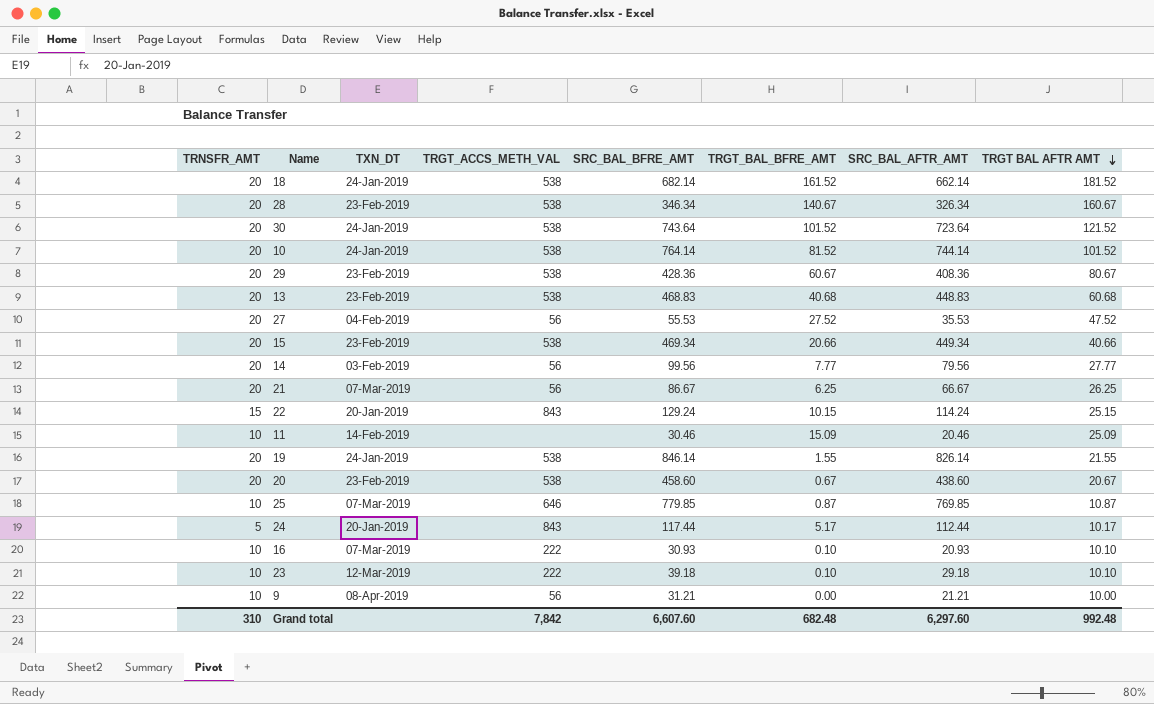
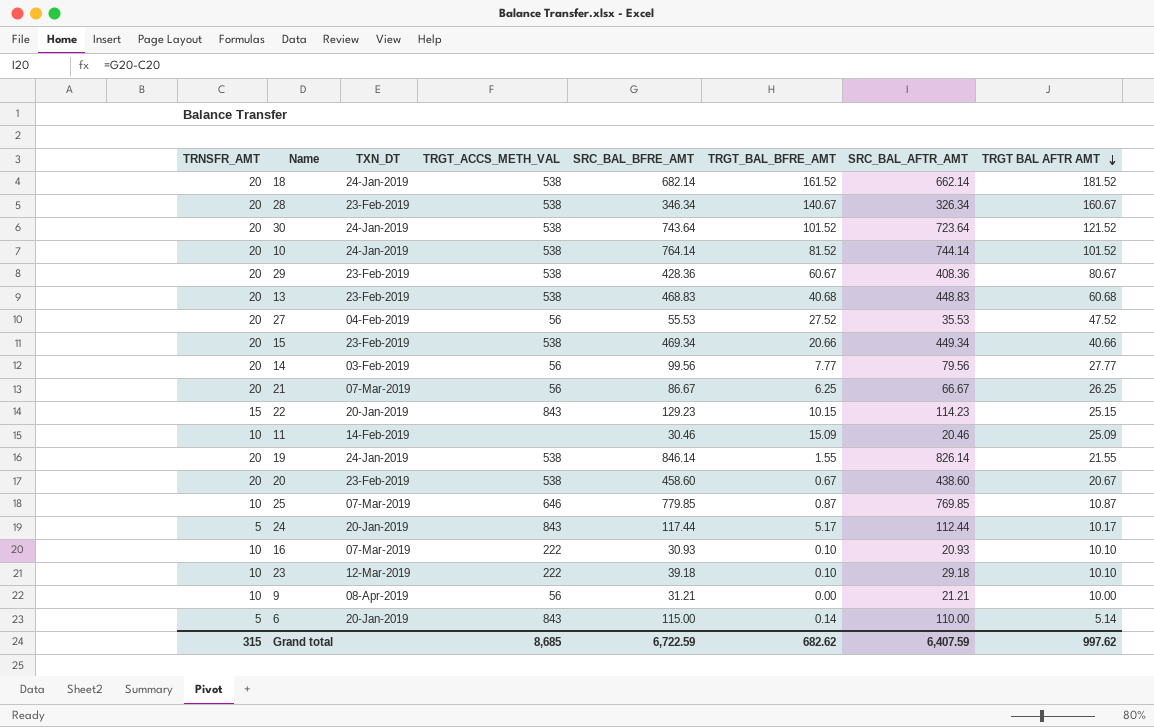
22 | SRC_BAL_BFRE_AMT: 129.24 -> 129.23
22 | SRC_BAL_AFTR_AMT: 114.24 -> 114.23
row 6: none -> 5 | 20-Jan-2019 | 843 | 115.00 | 0.14 | 110.00 | 5.14
Grand total | TRNSFR_AMT: 310 -> 315
Grand total | TRGT_ACCS_METH_VAL: 7,842 -> 8,685
Grand total | SRC_BAL_BFRE_AMT: 6,607.60 -> 6,722.59
Grand total | TRGT_BAL_BFRE_AMT: 682.48 -> 682.62
Grand total | SRC_BAL_AFTR_AMT: 6,297.60 -> 6,407.59
Grand total | TRGT BAL AFTR AMT: 992.48 -> 997.62

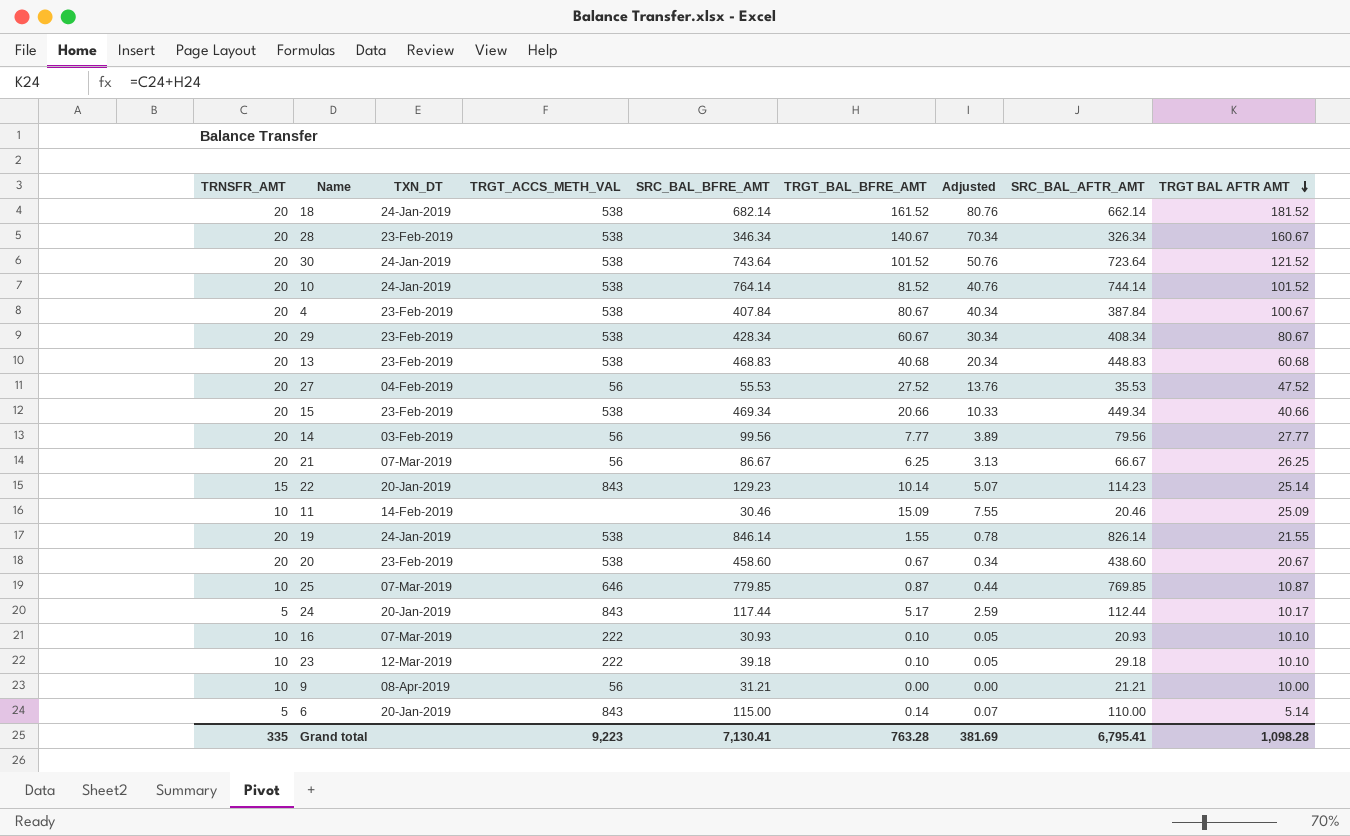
column Adjusted | formula: none -> [TRGT_BAL_BFRE_AMT] * 0.5
row 4: none -> 20 | 23-Feb-2019 | 538 | 407.84 | 80.67 | 40.34 | 387.84 | 100.67
29 | SRC_BAL_BFRE_AMT: 428.36 -> 428.34
29 | SRC_BAL_AFTR_AMT: 408.36 -> 408.34
22 | TRGT_BAL_BFRE_AMT: 10.15 -> 10.14
22 | TRGT BAL AFTR AMT: 25.15 -> 25.14
Grand total | TRNSFR_AMT: 315 -> 335
Grand total | TRGT_ACCS_METH_VAL: 8,685 -> 9,223
Grand total | SRC_BAL_BFRE_AMT: 6,722.59 -> 7,130.41
Grand total | TRGT_BAL_BFRE_AMT: 682.62 -> 763.28
Grand total | SRC_BAL_AFTR_AMT: 6,407.59 -> 6,795.41
Grand total | TRGT BAL AFTR AMT: 997.62 -> 1,098.28

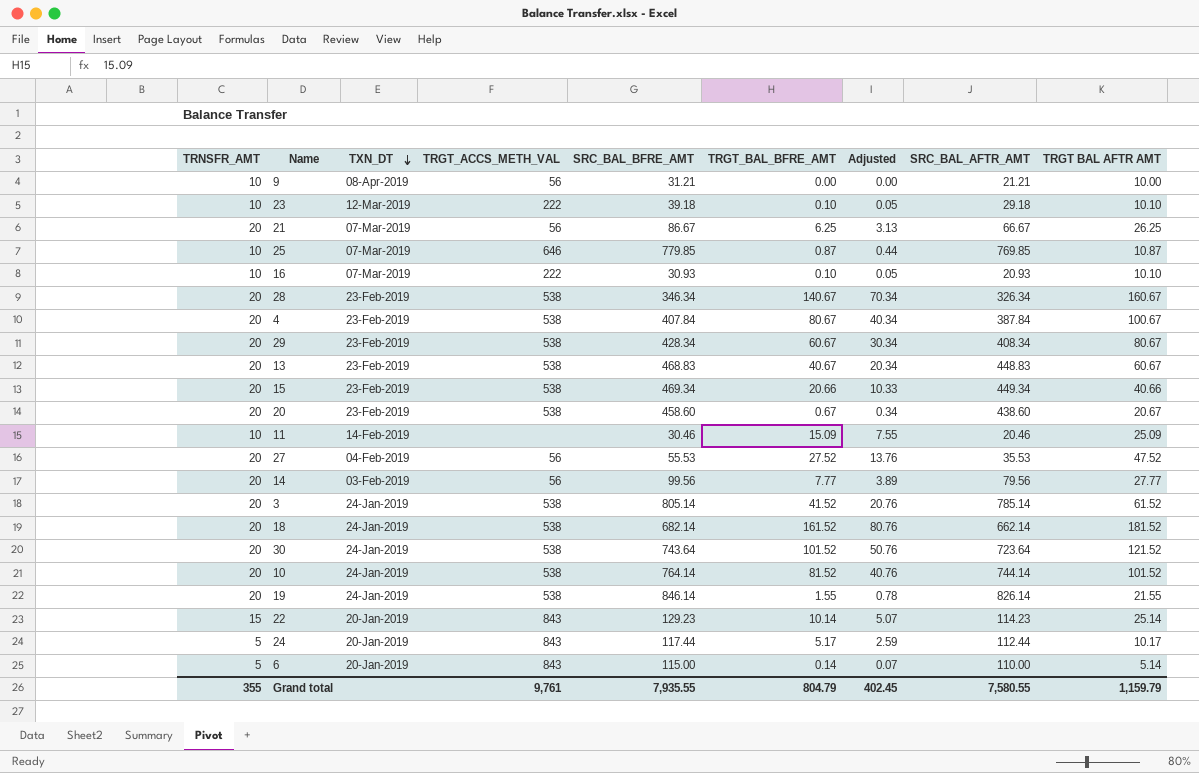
row order: TRGT BAL AFTR AMT descending -> TXN_DT descending
13 | TRGT_BAL_BFRE_AMT: 40.68 -> 40.67
13 | TRGT BAL AFTR AMT: 60.68 -> 60.67
row 3: none -> 20 | 24-Jan-2019 | 538 | 805.14 | 41.52 | 20.76 | 785.14 | 61.52
Grand total | TRNSFR_AMT: 335 -> 355
Grand total | TRGT_ACCS_METH_VAL: 9,223 -> 9,761
Grand total | SRC_BAL_BFRE_AMT: 7,130.41 -> 7,935.55
Grand total | TRGT_BAL_BFRE_AMT: 763.28 -> 804.79
Grand total | Adjusted: 381.69 -> 402.45
Grand total | SRC_BAL_AFTR_AMT: 6,795.41 -> 7,580.55
Grand total | TRGT BAL AFTR AMT: 1,098.28 -> 1,159.79

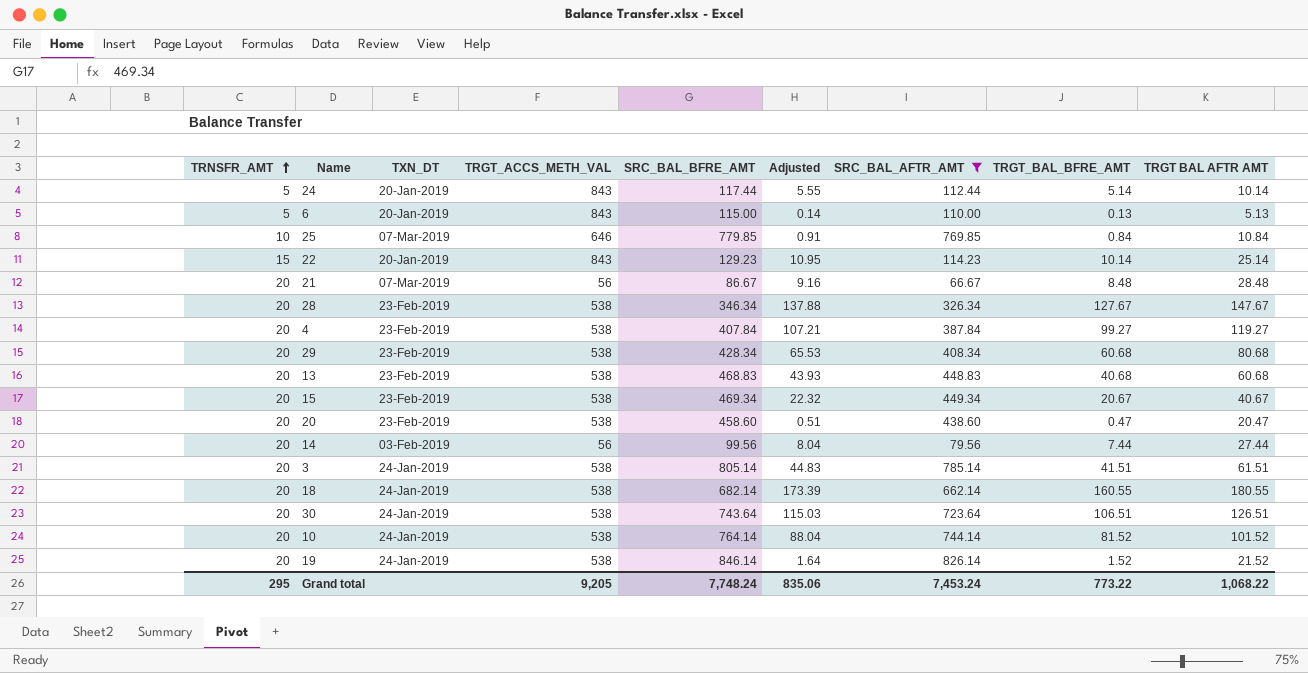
filter: none -> SRC_BAL_AFTR_AMT >= 66.67
row order: TXN_DT descending -> TRNSFR_AMT ascending
column Adjusted | formula: [TRGT_BAL_BFRE_AMT] * 0.5 -> [TRGT_BAL_BFRE_AMT] * 1.08
column TRGT_BAL_BFRE_AMT | position: 6 -> 8
24 | TRGT_BAL_BFRE_AMT: 5.17 -> 5.14
24 | TRGT BAL AFTR AMT: 10.17 -> 10.14
6 | TRGT_BAL_BFRE_AMT: 0.14 -> 0.13
6 | TRGT BAL AFTR AMT: 5.14 -> 5.13
25 | TRGT_BAL_BFRE_AMT: 0.87 -> 0.84
25 | TRGT BAL AFTR AMT: 10.87 -> 10.84
21 | TRGT_BAL_BFRE_AMT: 6.25 -> 8.48
21 | TRGT BAL AFTR AMT: 26.25 -> 28.48
28 | TRGT_BAL_BFRE_AMT: 140.67 -> 127.67
28 | TRGT BAL AFTR AMT: 160.67 -> 147.67
4 | TRGT_BAL_BFRE_AMT: 80.67 -> 99.27
4 | TRGT BAL AFTR AMT: 100.67 -> 119.27
29 | TRGT_BAL_BFRE_AMT: 60.67 -> 60.68
29 | TRGT BAL AFTR AMT: 80.67 -> 80.68
13 | TRGT_BAL_BFRE_AMT: 40.67 -> 40.68
13 | TRGT BAL AFTR AMT: 60.67 -> 60.68
15 | TRGT_BAL_BFRE_AMT: 20.66 -> 20.67
15 | TRGT BAL AFTR AMT: 40.66 -> 40.67
20 | TRGT_BAL_BFRE_AMT: 0.67 -> 0.47
20 | TRGT BAL AFTR AMT: 20.67 -> 20.47
14 | TRGT_BAL_BFRE_AMT: 7.77 -> 7.44
14 | TRGT BAL AFTR AMT: 27.77 -> 27.44
3 | TRGT_BAL_BFRE_AMT: 41.52 -> 41.51
3 | TRGT BAL AFTR AMT: 61.52 -> 61.51
18 | TRGT_BAL_BFRE_AMT: 161.52 -> 160.55
18 | TRGT BAL AFTR AMT: 181.52 -> 180.55
30 | TRGT_BAL_BFRE_AMT: 101.52 -> 106.51
30 | TRGT BAL AFTR AMT: 121.52 -> 126.51
19 | TRGT_BAL_BFRE_AMT: 1.55 -> 1.52
19 | TRGT BAL AFTR AMT: 21.55 -> 21.52
Grand total | TRNSFR_AMT: 355 -> 295
Grand total | TRGT_ACCS_METH_VAL: 9,761 -> 9,205
Grand total | SRC_BAL_BFRE_AMT: 7,935.55 -> 7,748.24
Grand total | Adjusted: 402.45 -> 835.06
Grand total | SRC_BAL_AFTR_AMT: 7,580.55 -> 7,453.24
Grand total | TRGT_BAL_BFRE_AMT: 804.79 -> 773.22
Grand total | TRGT BAL AFTR AMT: 1,159.79 -> 1,068.22

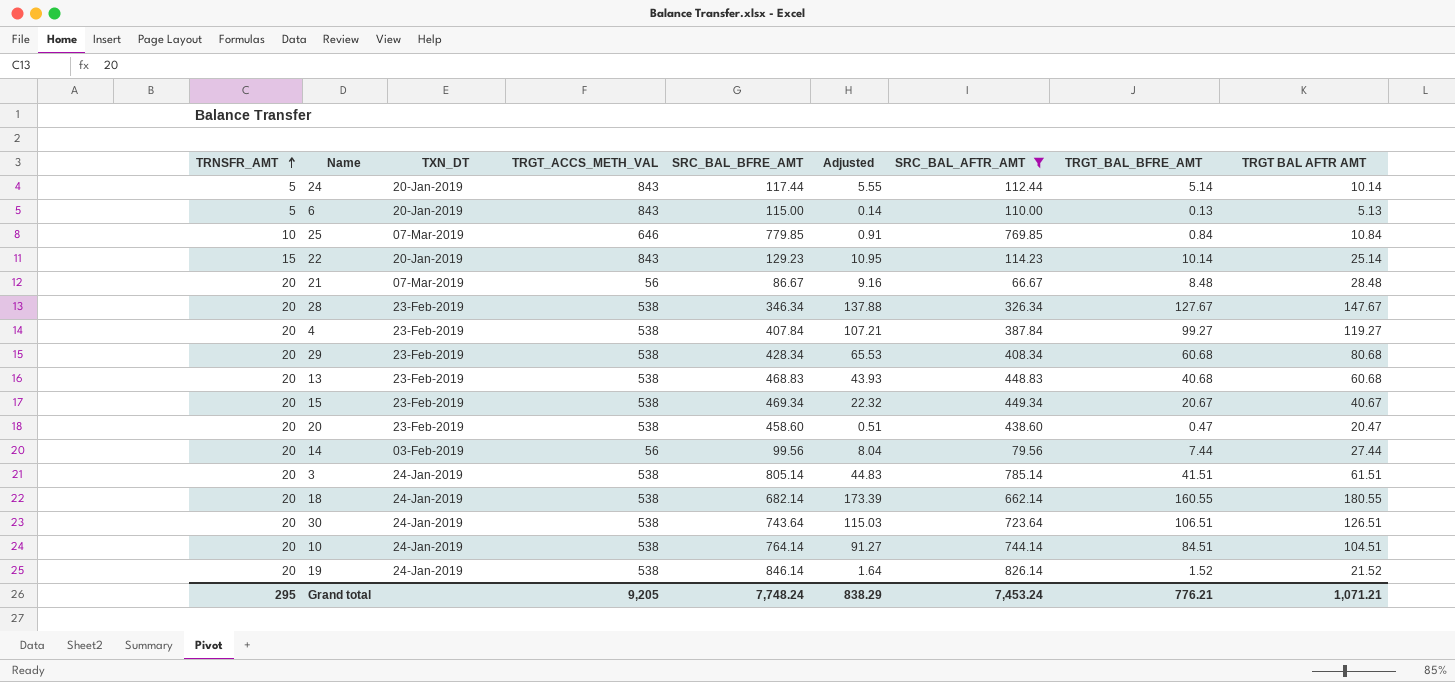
10 | Adjusted: 88.04 -> 91.27
10 | TRGT_BAL_BFRE_AMT: 81.52 -> 84.51
10 | TRGT BAL AFTR AMT: 101.52 -> 104.51
Grand total | Adjusted: 835.06 -> 838.29
Grand total | TRGT_BAL_BFRE_AMT: 773.22 -> 776.21
Grand total | TRGT BAL AFTR AMT: 1,068.22 -> 1,071.21

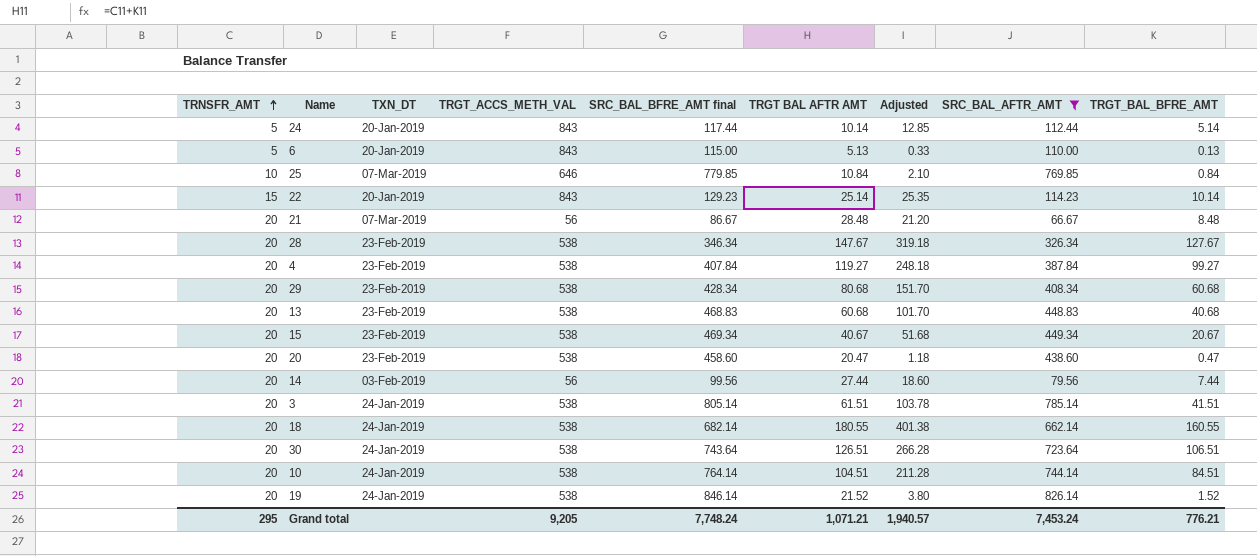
column name: SRC_BAL_BFRE_AMT -> SRC_BAL_BFRE_AMT final
column TRGT BAL AFTR AMT | position: 9 -> 6
column Adjusted | formula: [TRGT_BAL_BFRE_AMT] * 1.08 -> [TRGT_BAL_BFRE_AMT] * 2.5
Grand total | Adjusted: 838.29 -> 1,940.57

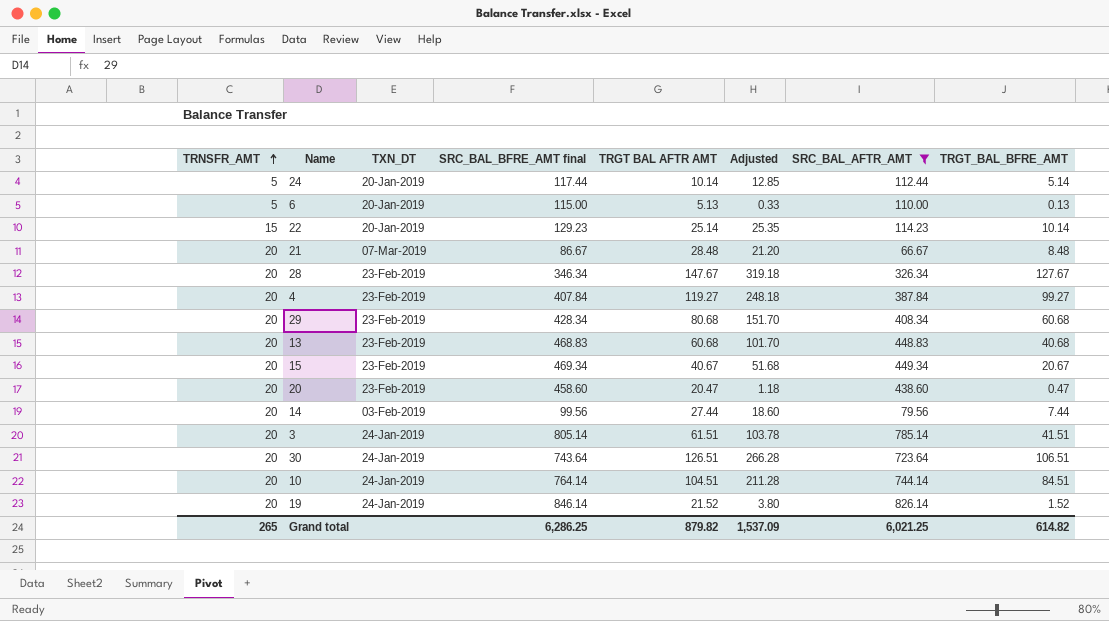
column TRGT_ACCS_METH_VAL | position: 4 -> none
row 25: 10 | 07-Mar-2019 | 646 | 779.85 | 10.84 | 2.10 | 769.85 | 0.84 -> none
row 18: 20 | 24-Jan-2019 | 538 | 682.14 | 180.55 | 401.38 | 662.14 | 160.55 -> none
Grand total | TRNSFR_AMT: 295 -> 265
Grand total | SRC_BAL_BFRE_AMT final: 7,748.24 -> 6,286.25
Grand total | TRGT BAL AFTR AMT: 1,071.21 -> 879.82
Grand total | Adjusted: 1,940.57 -> 1,537.09
Grand total | SRC_BAL_AFTR_AMT: 7,453.24 -> 6,021.25
Grand total | TRGT_BAL_BFRE_AMT: 776.21 -> 614.82

